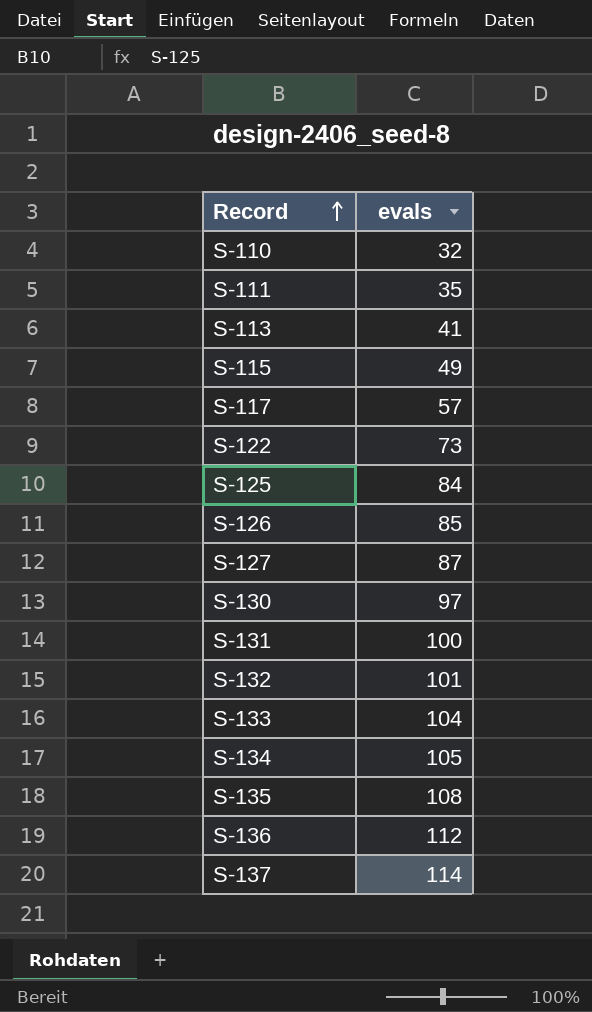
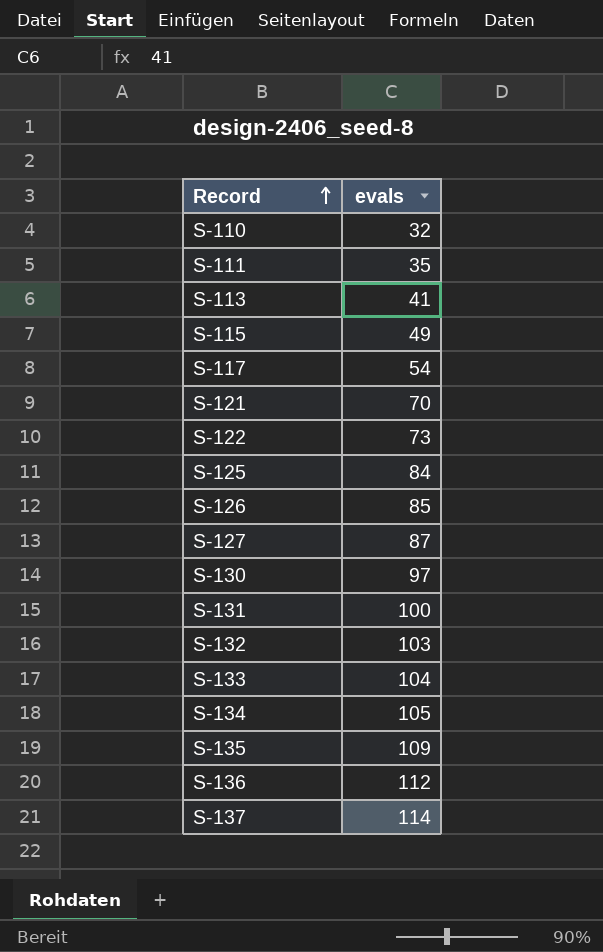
S-117 | evals: 57 -> 54
row S-121: none -> 70
S-132 | evals: 101 -> 103
S-135 | evals: 108 -> 109

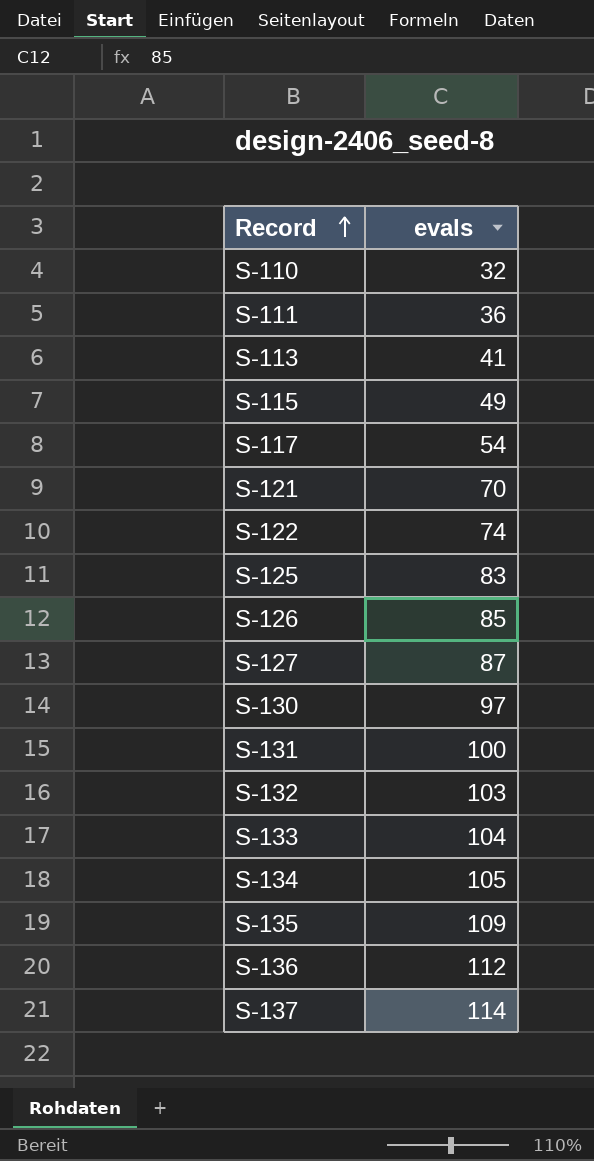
S-111 | evals: 35 -> 36
S-122 | evals: 73 -> 74
S-125 | evals: 84 -> 83

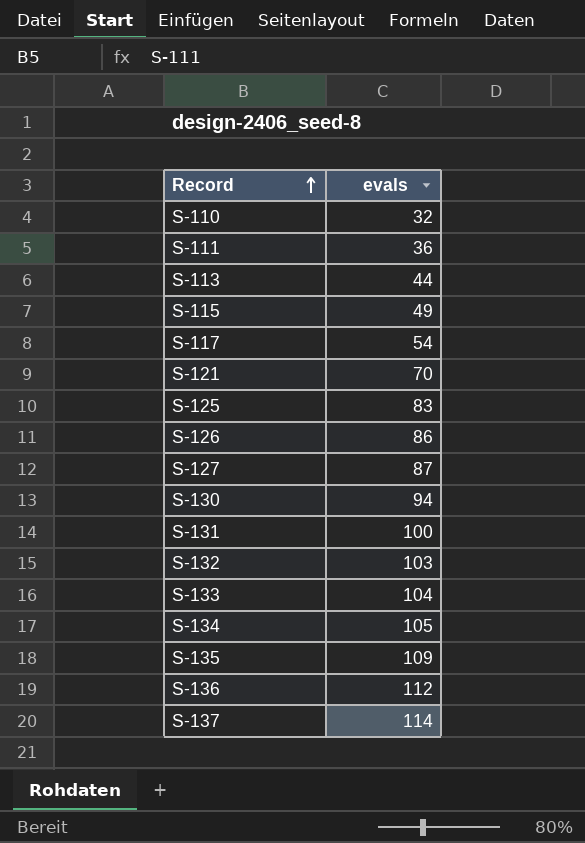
row S-122: 74 -> none
S-113 | evals: 41 -> 44
S-126 | evals: 85 -> 86
S-130 | evals: 97 -> 94

